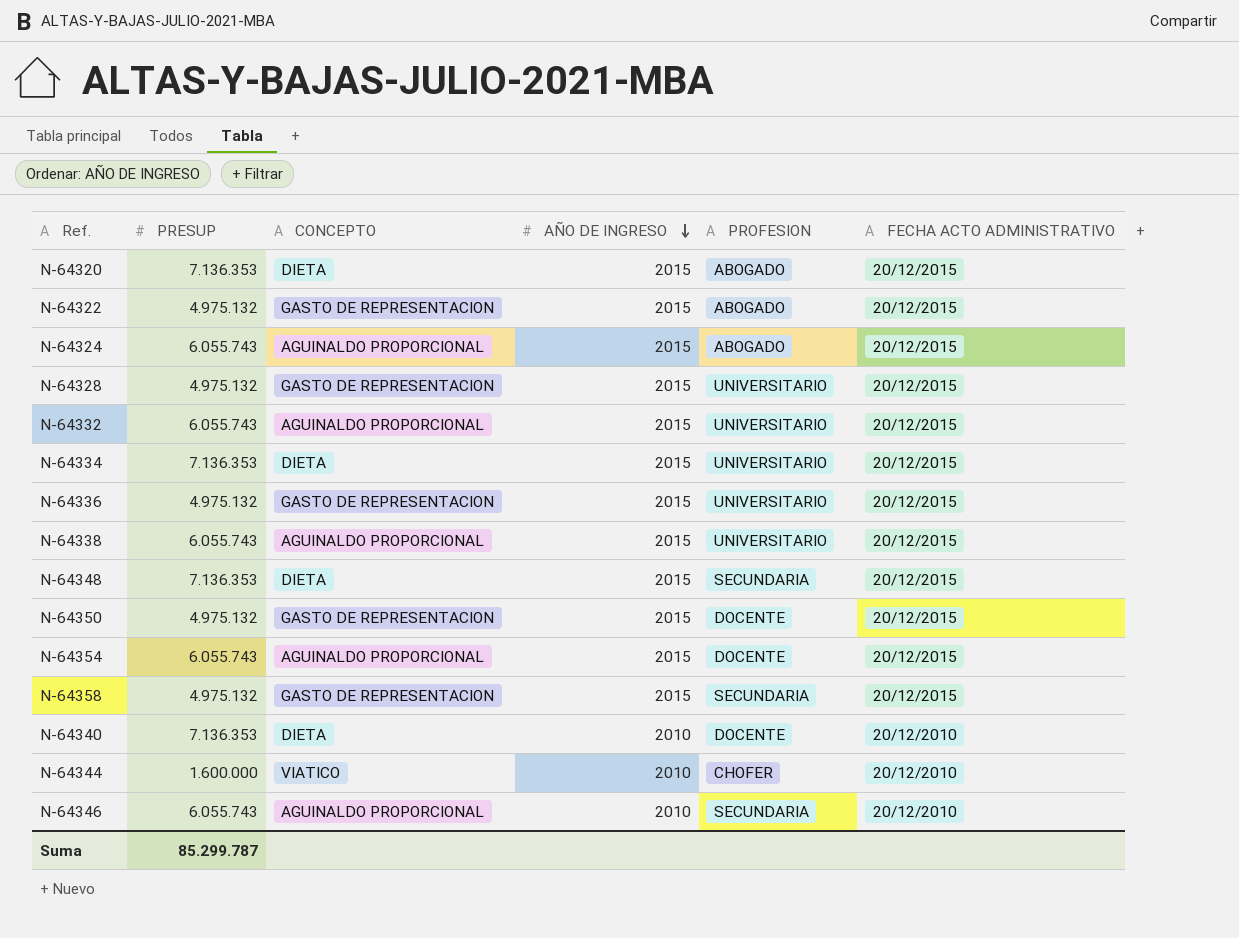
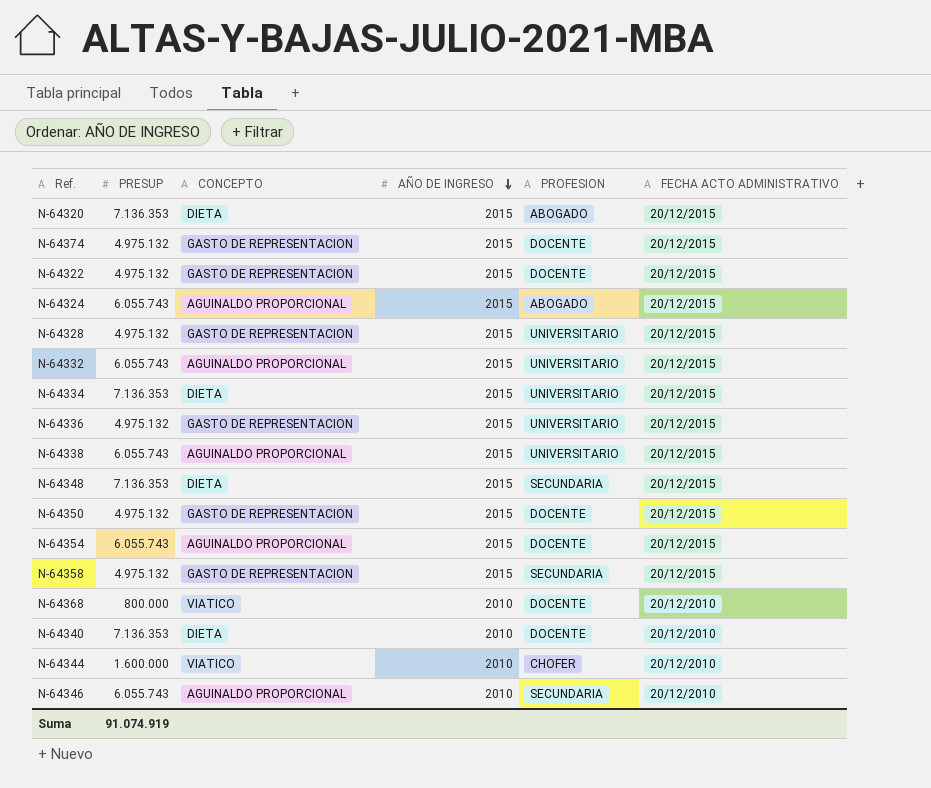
row N-64374: none -> 4.975.132 | GASTO DE REPRESENTACION | 2015 | DOCENTE | 20/12/2015
N-64322 | PROFESION: ABOGADO -> DOCENTE
row N-64368: none -> 800.000 | VIATICO | 2010 | DOCENTE | 20/12/2010
Suma | PRESUP: 85.299.787 -> 91.074.919

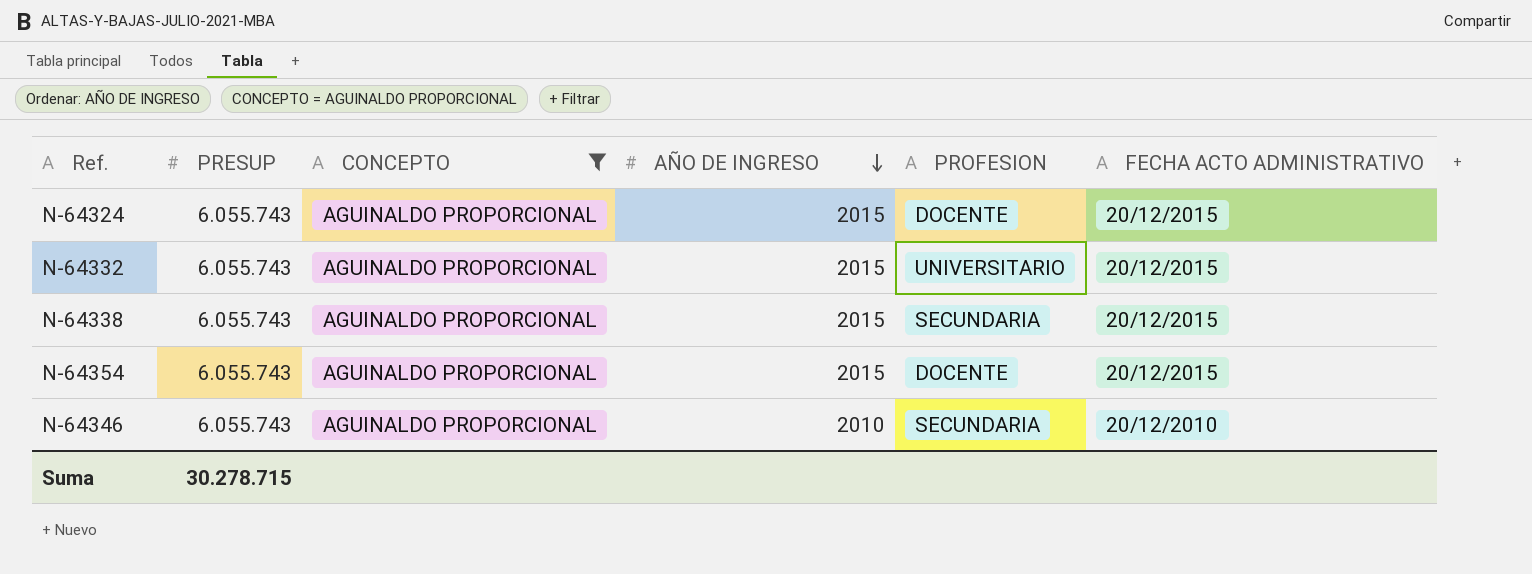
filter: none -> CONCEPTO = AGUINALDO PROPORCIONAL
N-64324 | PROFESION: ABOGADO -> DOCENTE
N-64338 | PROFESION: UNIVERSITARIO -> SECUNDARIA
Suma | PRESUP: 91.074.919 -> 30.278.715

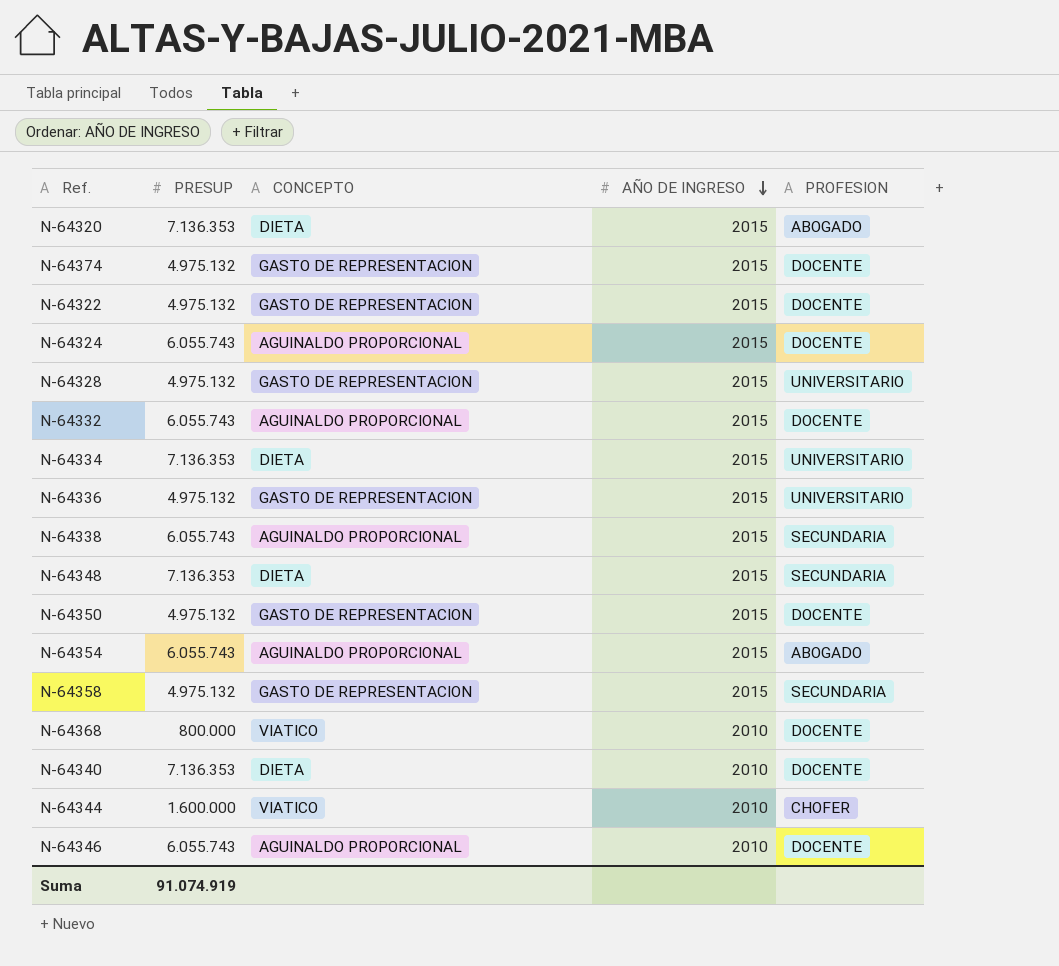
filter: CONCEPTO = AGUINALDO PROPORCIONAL -> none
column FECHA ACTO ADMINISTRATIVO | position: 6 -> none
N-64332 | PROFESION: UNIVERSITARIO -> DOCENTE
N-64354 | PROFESION: DOCENTE -> ABOGADO
N-64346 | PROFESION: SECUNDARIA -> DOCENTE
Suma | PRESUP: 30.278.715 -> 91.074.919

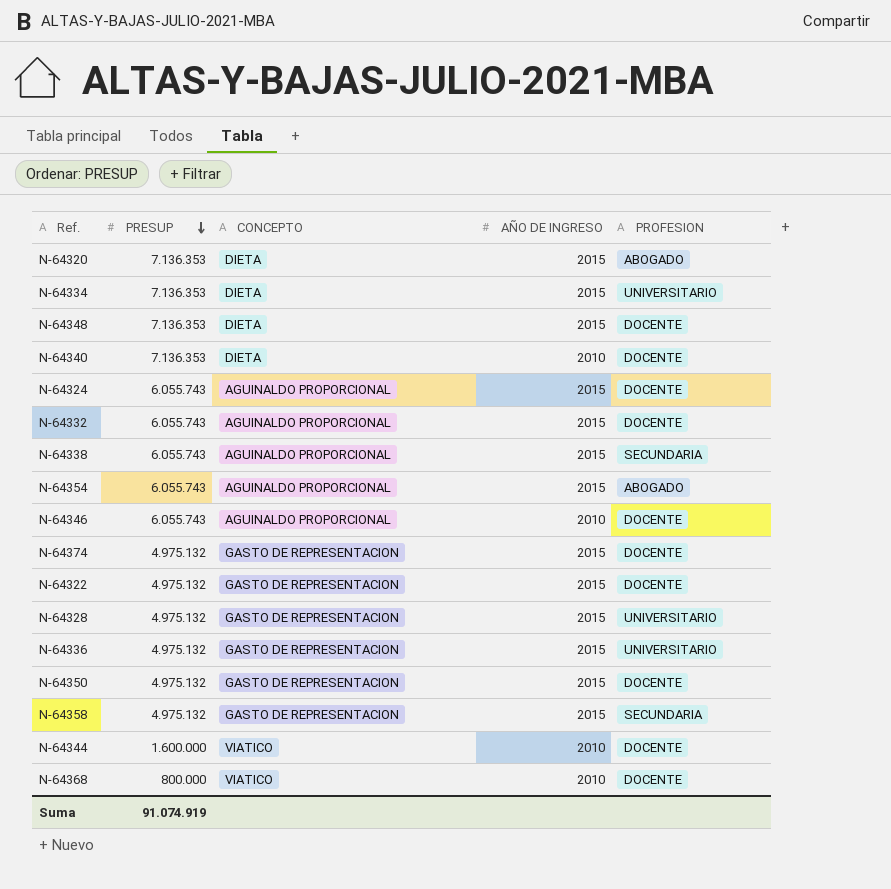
row order: AÑO DE INGRESO descending -> PRESUP descending
N-64348 | PROFESION: SECUNDARIA -> DOCENTE
N-64344 | PROFESION: CHOFER -> DOCENTE

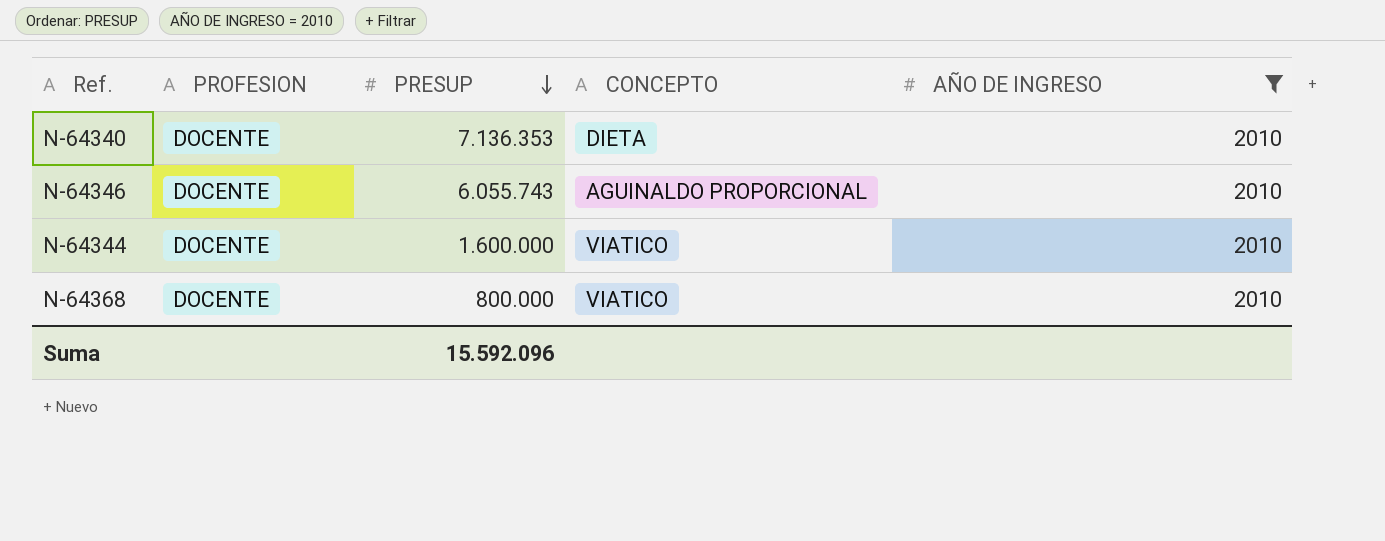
filter: none -> AÑO DE INGRESO = 2010
column PROFESION | position: 5 -> 2
Suma | PRESUP: 91.074.919 -> 15.592.096

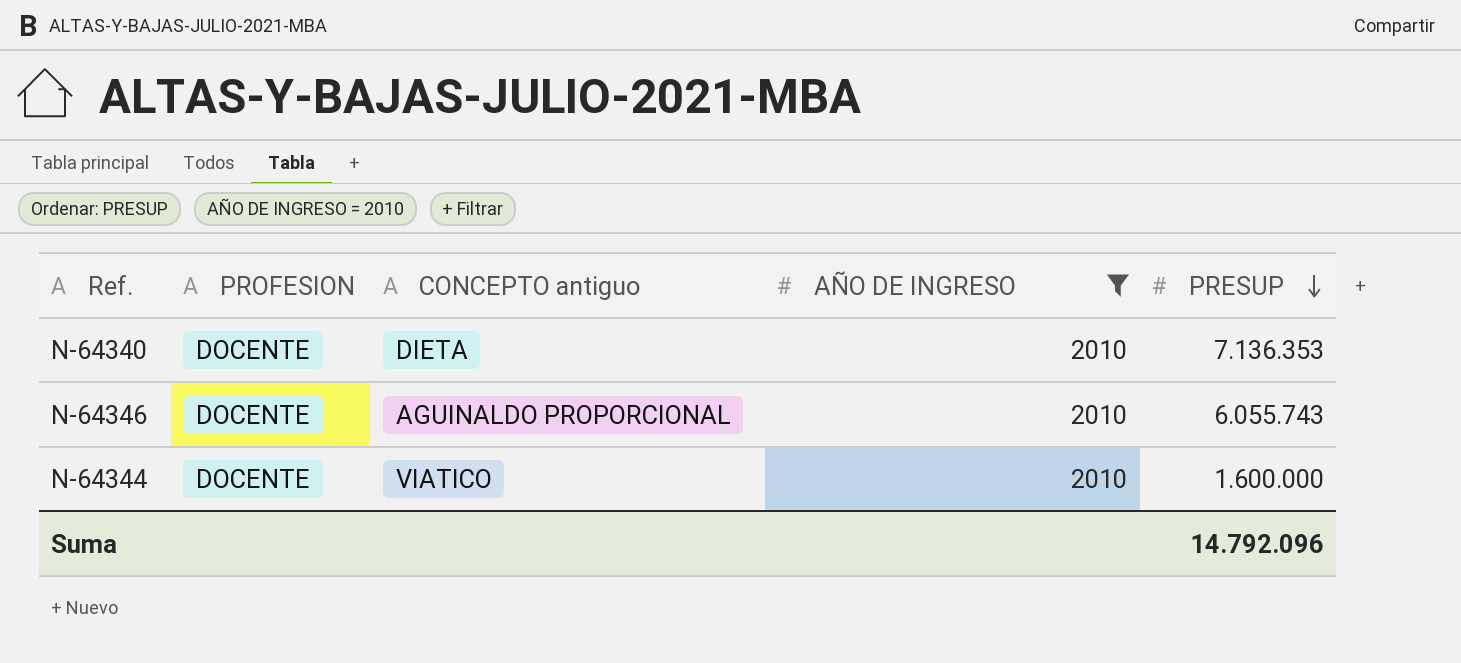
column name: CONCEPTO -> CONCEPTO antiguo
column PRESUP | position: 3 -> 5
row N-64368: DOCENTE | 800.000 | VIATICO | 2010 -> none
Suma | PRESUP: 15.592.096 -> 14.792.096

